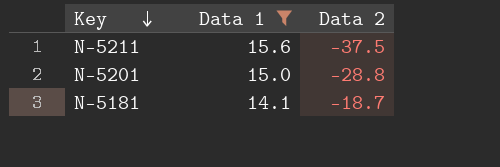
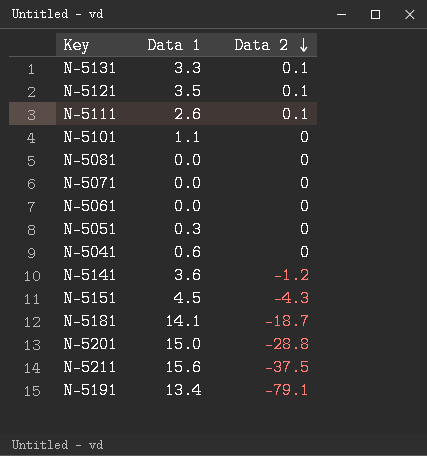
filter: Data 1 >= 14.1 -> none
row order: Key descending -> Data 2 descending

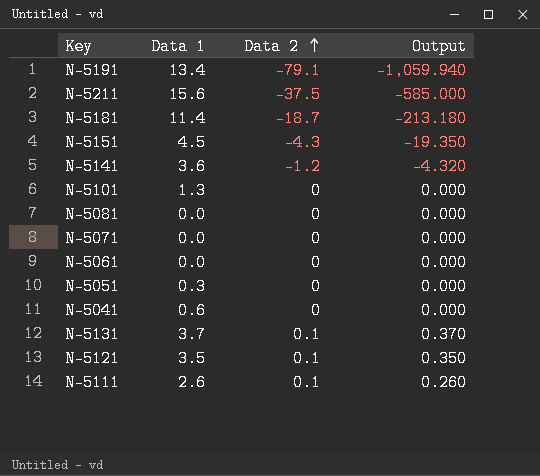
row order: Data 2 descending -> Data 2 ascending
column Output | formula: none -> [Data 1] * [Data 2]
row N-5201: 15.0 | -28.8 -> none
N-5181 | Data 1: 14.1 -> 11.4
N-5101 | Data 1: 1.1 -> 1.3
N-5131 | Data 1: 3.3 -> 3.7

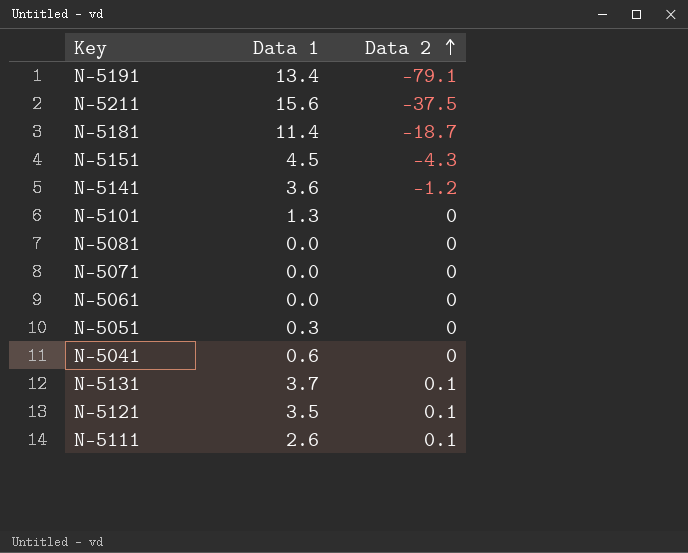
column Output | formula: [Data 1] * [Data 2] -> none

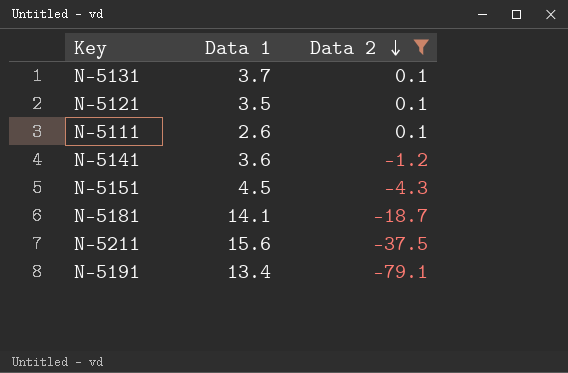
filter: none -> Data 2 != 0
row order: Data 2 ascending -> Data 2 descending
N-5181 | Data 1: 11.4 -> 14.1

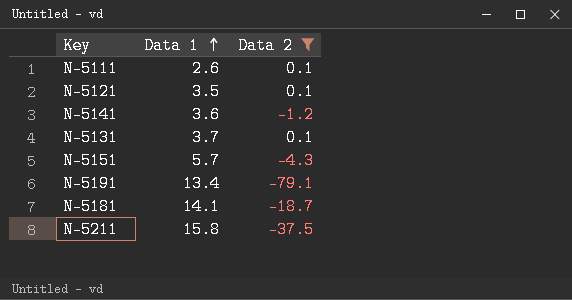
row order: Data 2 descending -> Data 1 ascending
N-5151 | Data 1: 4.5 -> 5.7
N-5211 | Data 1: 15.6 -> 15.8

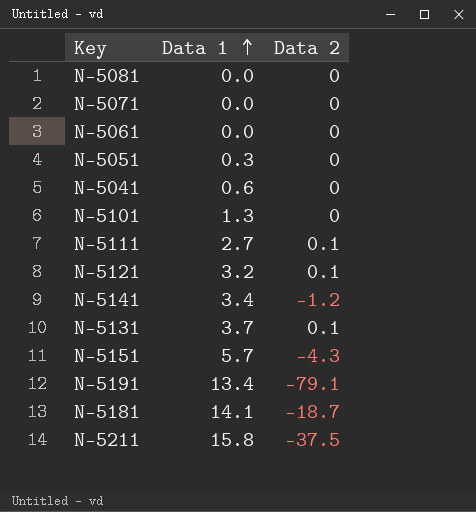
filter: Data 2 != 0 -> none
N-5111 | Data 1: 2.6 -> 2.7
N-5121 | Data 1: 3.5 -> 3.2
N-5141 | Data 1: 3.6 -> 3.4

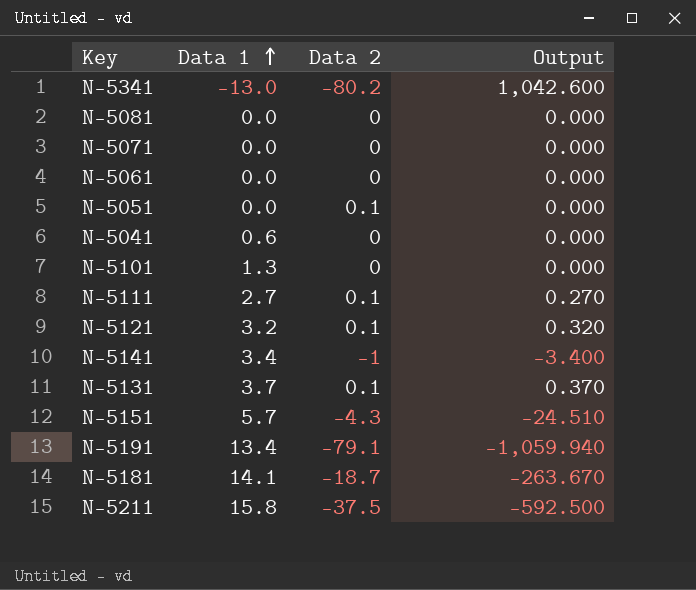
column Output | formula: none -> [Data 1] * [Data 2]
row N-5341: none -> -13.0 | -80.2 | 1,042.600
N-5051 | Data 1: 0.3 -> 0.0
N-5051 | Data 2: 0 -> 0.1
N-5141 | Data 2: -1.2 -> -1

